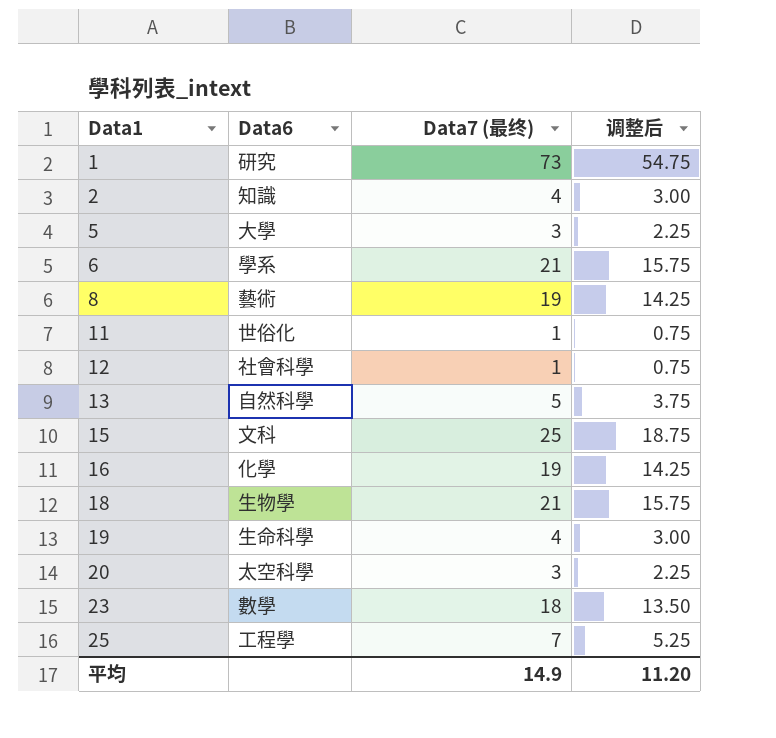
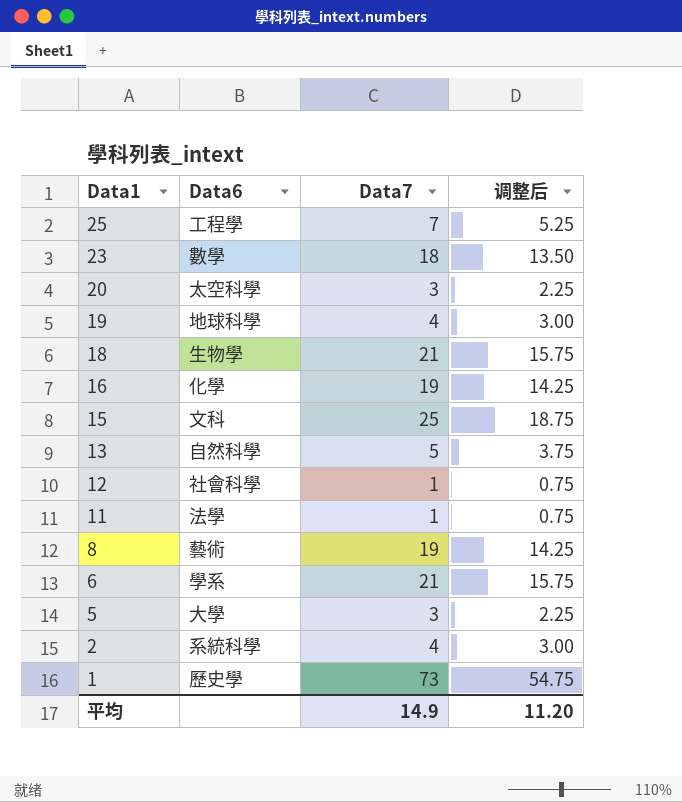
row order: Data1 ascending -> Data1 descending
column name: Data7 (最终) -> Data7
19 | Data6: 生命科學 -> 地球科學
11 | Data6: 世俗化 -> 法學
2 | Data6: 知識 -> 系統科學
1 | Data6: 研究 -> 歷史學

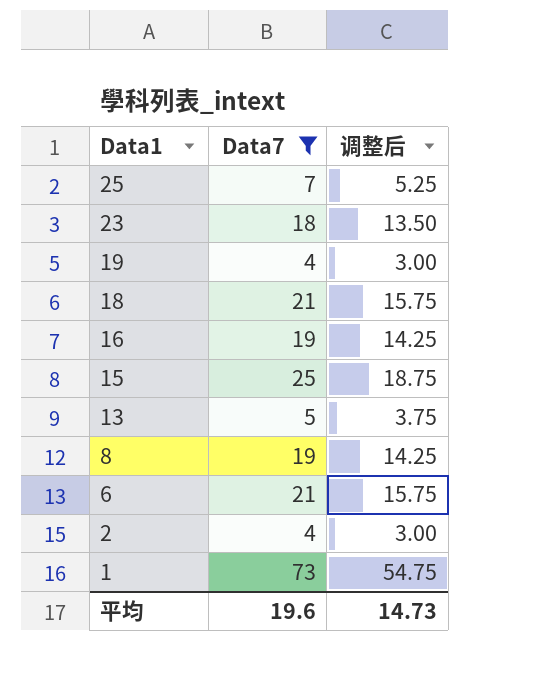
filter: none -> Data7 >= 4
column Data6 | position: 2 -> none
平均 | Data7: 14.9 -> 19.6
平均 | 调整后: 11.20 -> 14.73

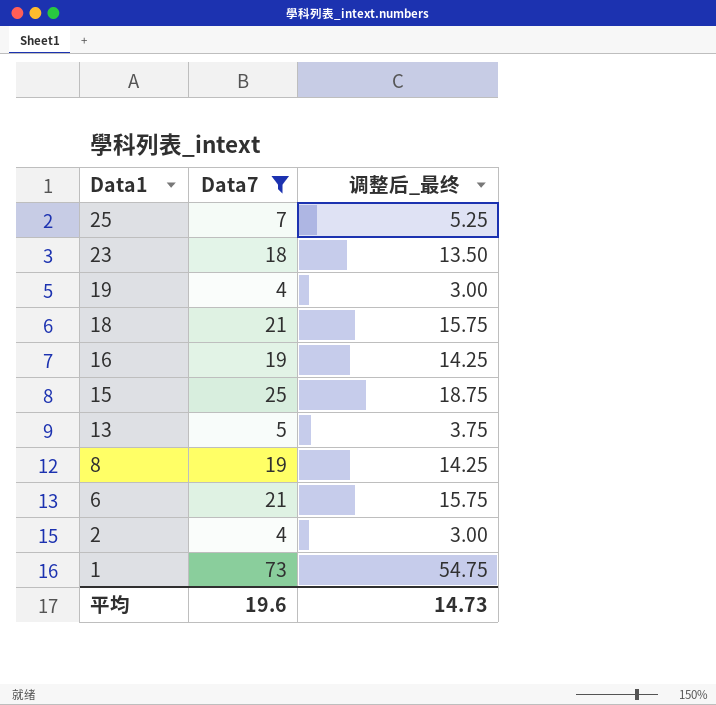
column name: 调整后 -> 调整后_最终

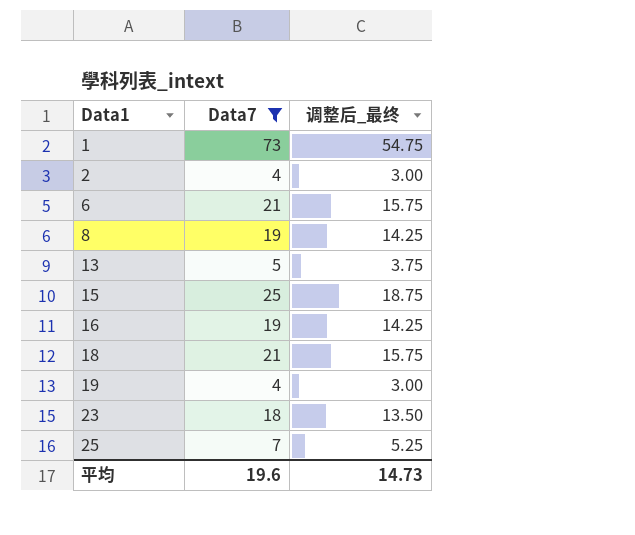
row order: Data1 descending -> Data1 ascending

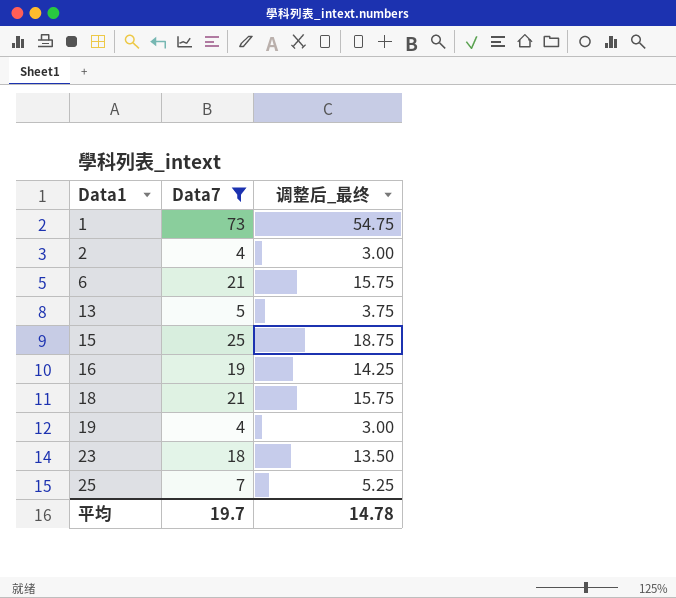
row 8: 19 | 14.25 -> none
平均 | Data7: 19.6 -> 19.7
平均 | 调整后_最终: 14.73 -> 14.78

